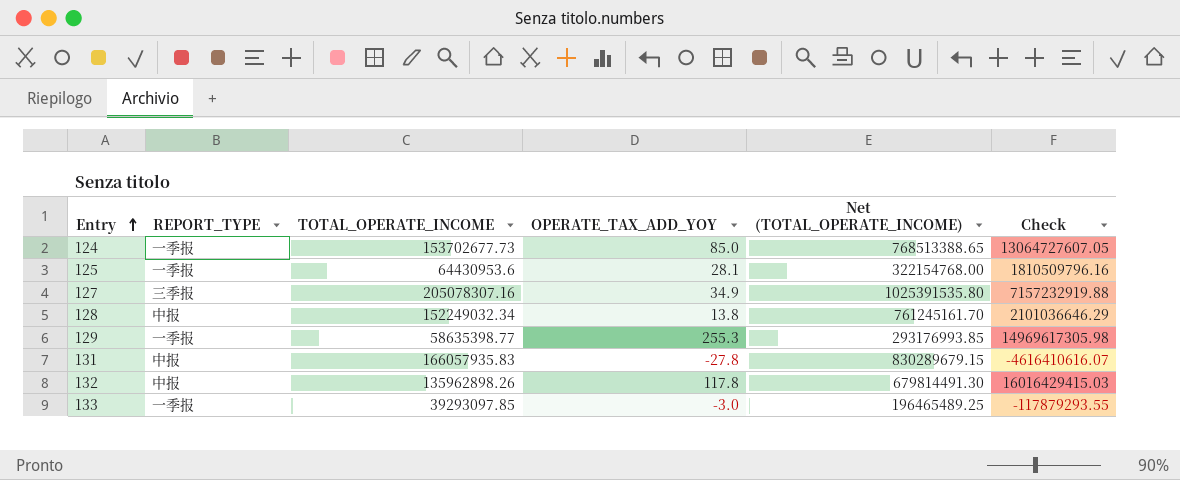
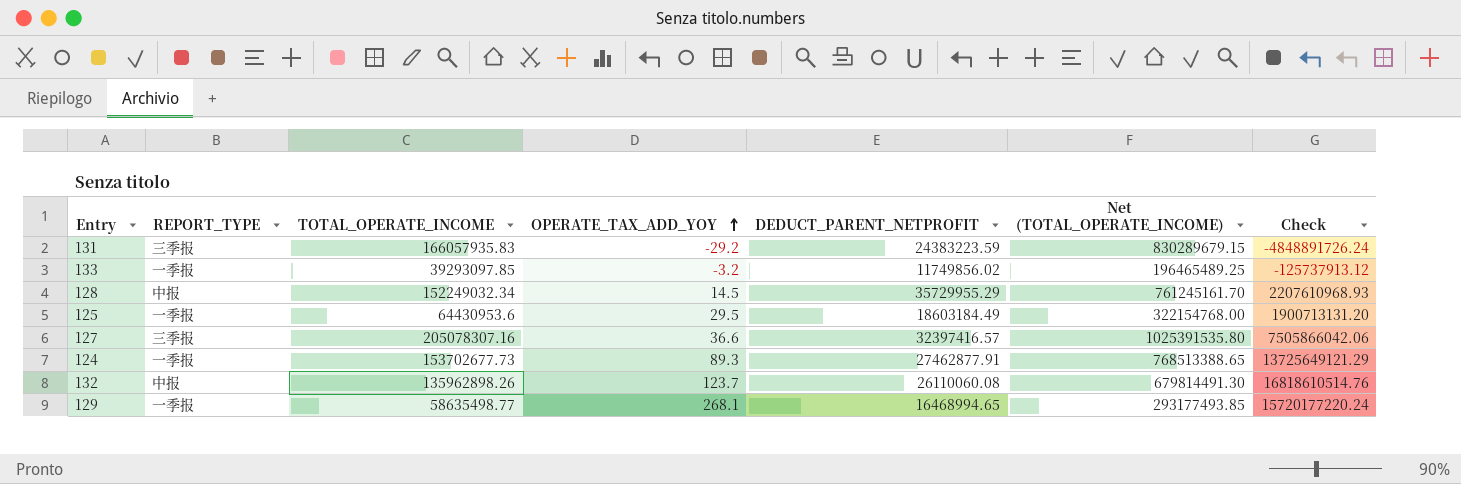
row order: Entry ascending -> OPERATE_TAX_ADD_YOY ascending
column DEDUCT_PARENT_NETPROFIT | position: none -> 5
131 | REPORT_TYPE: 中报 -> 三季报
131 | OPERATE_TAX_ADD_YOY: -27.8 -> -29.2
131 | Check: -4616410616.07 -> -4848891726.24
133 | OPERATE_TAX_ADD_YOY: -3.0 -> -3.2
133 | Check: -117879293.55 -> -125737913.12
128 | OPERATE_TAX_ADD_YOY: 13.8 -> 14.5
128 | Check: 2101036646.29 -> 2207610968.93
125 | OPERATE_TAX_ADD_YOY: 28.1 -> 29.5
125 | Check: 1810509796.16 -> 1900713131.20
127 | OPERATE_TAX_ADD_YOY: 34.9 -> 36.6
127 | Check: 7157232919.88 -> 7505866042.06
124 | OPERATE_TAX_ADD_YOY: 85.0 -> 89.3
124 | Check: 13064727607.05 -> 13725649121.29
132 | OPERATE_TAX_ADD_YOY: 117.8 -> 123.7
132 | Check: 16016429415.03 -> 16818610514.76
129 | TOTAL_OPERATE_INCOME: 58635398.77 -> 58635498.77
129 | OPERATE_TAX_ADD_YOY: 255.3 -> 268.1
129 | Net (TOTAL_OPERATE_INCOME): 293176993.85 -> 293177493.85
129 | Check: 14969617305.98 -> 15720177220.24

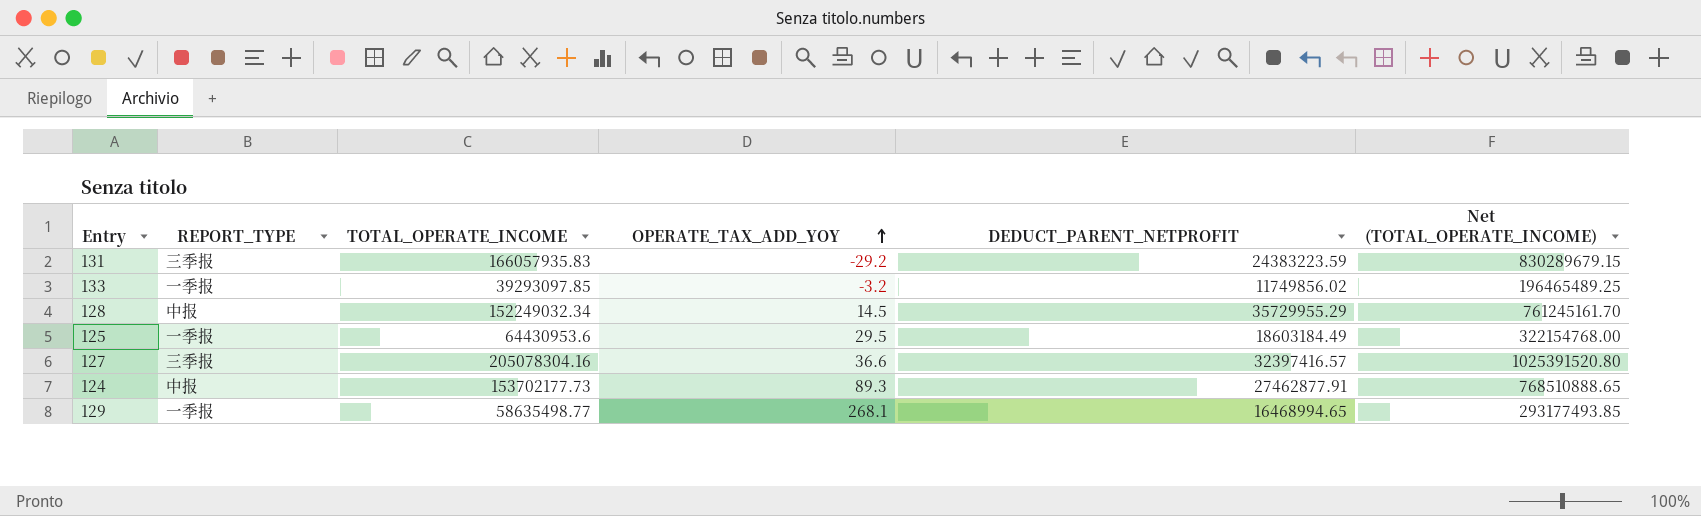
column Check | formula: [TOTAL_OPERATE_INCOME] * [OPERATE_TAX_ADD_YOY] -> none
row 132: 中报 | 135962898.26 | 123.7 | 26110060.08 | 679814491.30 | 16818610514.76 -> none
127 | TOTAL_OPERATE_INCOME: 205078307.16 -> 205078304.16
127 | Net (TOTAL_OPERATE_INCOME): 1025391535.80 -> 1025391520.80
124 | REPORT_TYPE: 一季报 -> 中报
124 | TOTAL_OPERATE_INCOME: 153702677.73 -> 153702177.73
124 | Net (TOTAL_OPERATE_INCOME): 768513388.65 -> 768510888.65

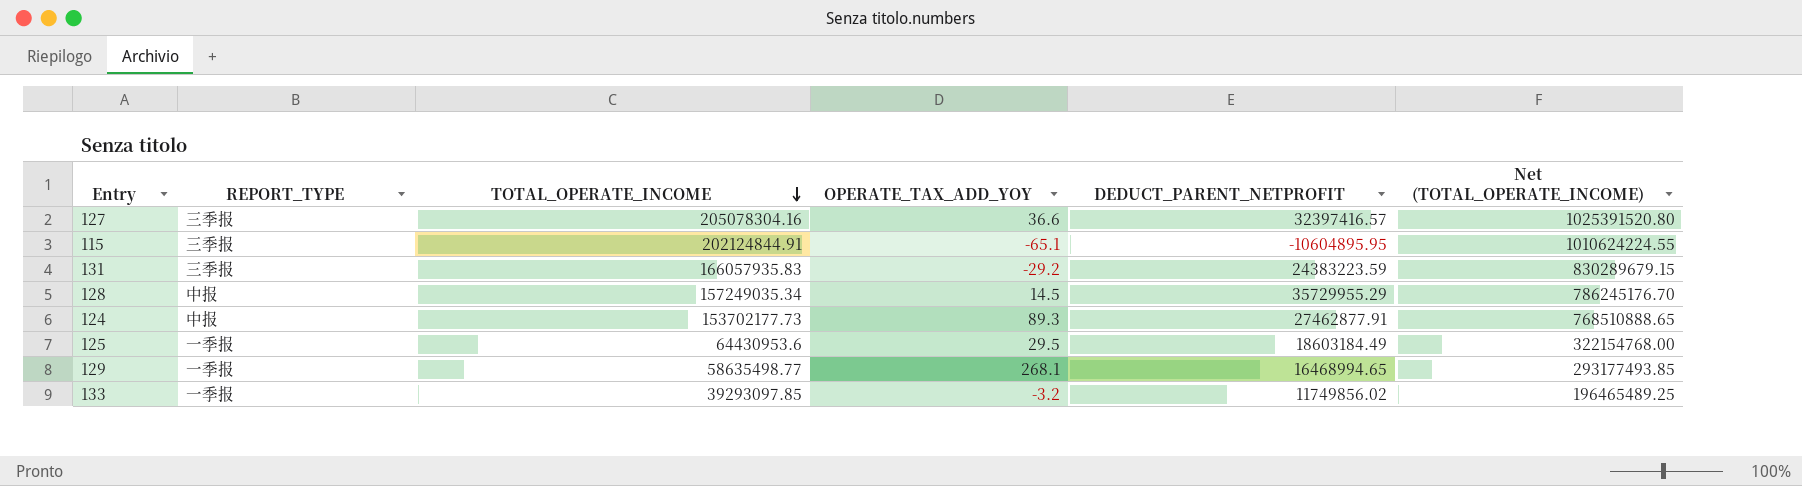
row order: OPERATE_TAX_ADD_YOY ascending -> TOTAL_OPERATE_INCOME descending
row 115: none -> 三季报 | 202124844.91 | -65.1 | -10604895.95 | 1010624224.55
128 | TOTAL_OPERATE_INCOME: 152249032.34 -> 157249035.34
128 | Net (TOTAL_OPERATE_INCOME): 761245161.70 -> 786245176.70

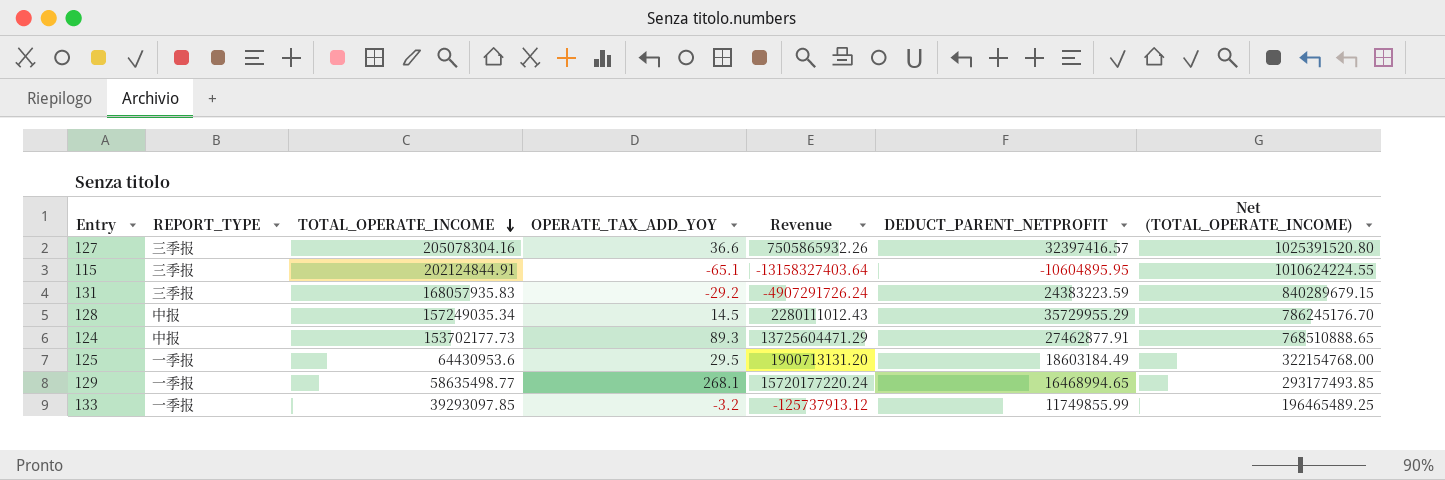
column Revenue | formula: none -> [TOTAL_OPERATE_INCOME] * [OPERATE_TAX_ADD_YOY]
131 | TOTAL_OPERATE_INCOME: 166057935.83 -> 168057935.83
131 | Net (TOTAL_OPERATE_INCOME): 830289679.15 -> 840289679.15
133 | DEDUCT_PARENT_NETPROFIT: 11749856.02 -> 11749855.99

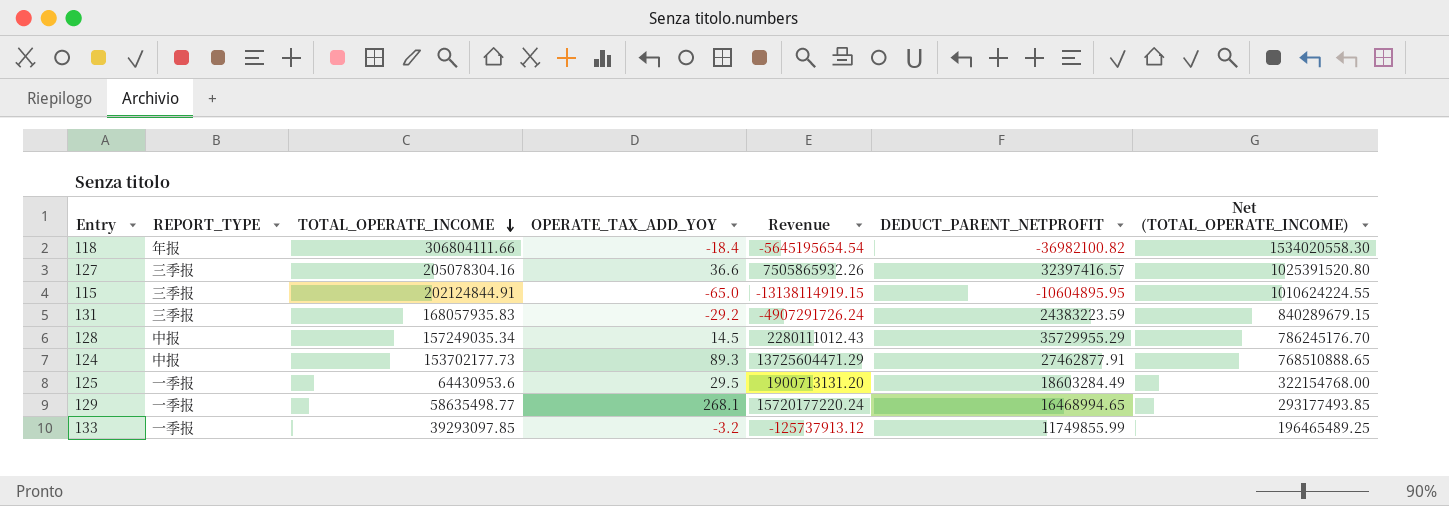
row 118: none -> 年报 | 306804111.66 | -18.4 | -5645195654.54 | -36982100.82 | 1534020558.30
115 | OPERATE_TAX_ADD_YOY: -65.1 -> -65.0
115 | Revenue: -13158327403.64 -> -13138114919.15
125 | DEDUCT_PARENT_NETPROFIT: 18603184.49 -> 18603284.49

